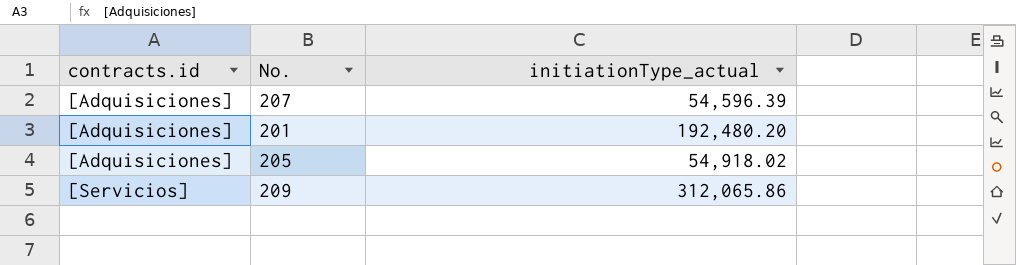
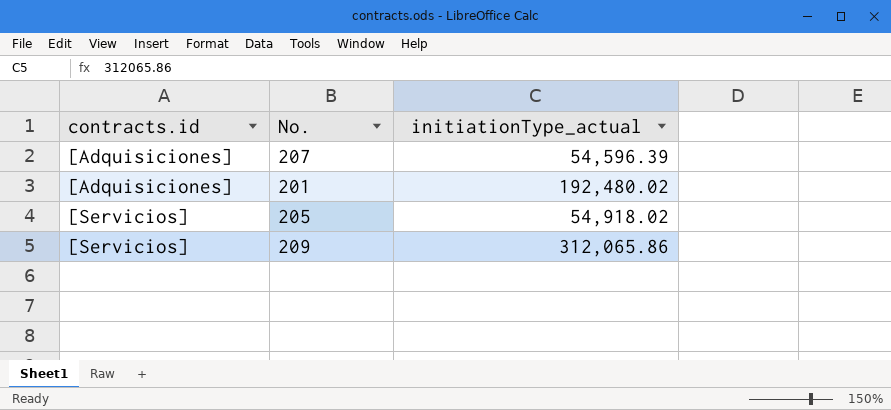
201 | initiationType_actual: 192,480.20 -> 192,480.02
205 | contracts.id: [Adquisiciones] -> [Servicios]

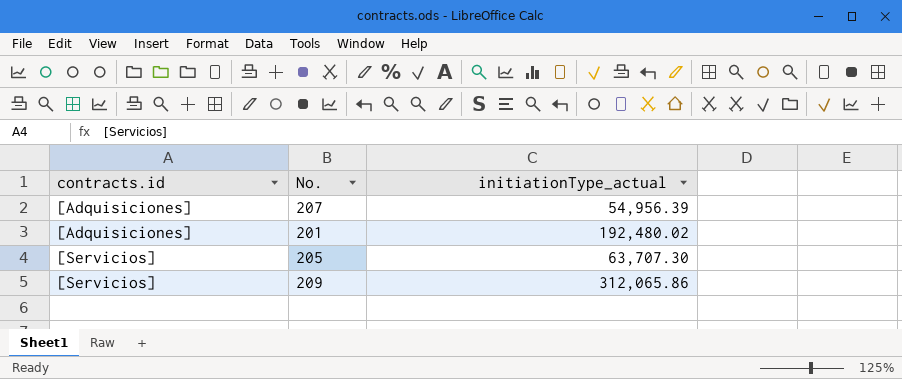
207 | initiationType_actual: 54,596.39 -> 54,956.39
205 | initiationType_actual: 54,918.02 -> 63,707.30

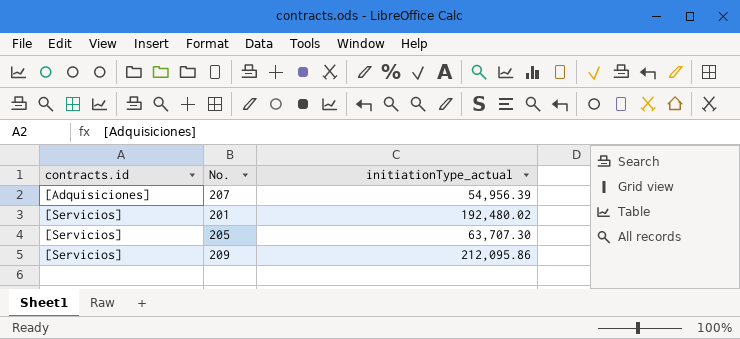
201 | contracts.id: [Adquisiciones] -> [Servicios]
209 | initiationType_actual: 312,065.86 -> 212,095.86

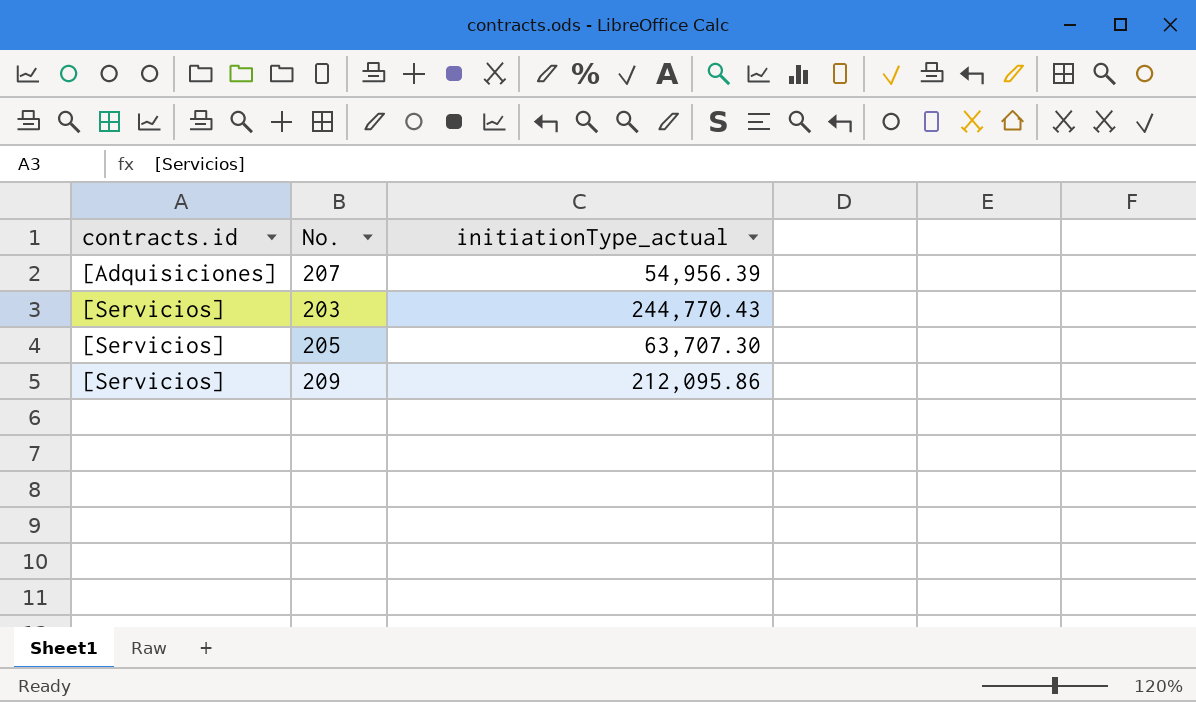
row 201: [Servicios] | 192,480.02 -> none
row 203: none -> [Servicios] | 244,770.43

